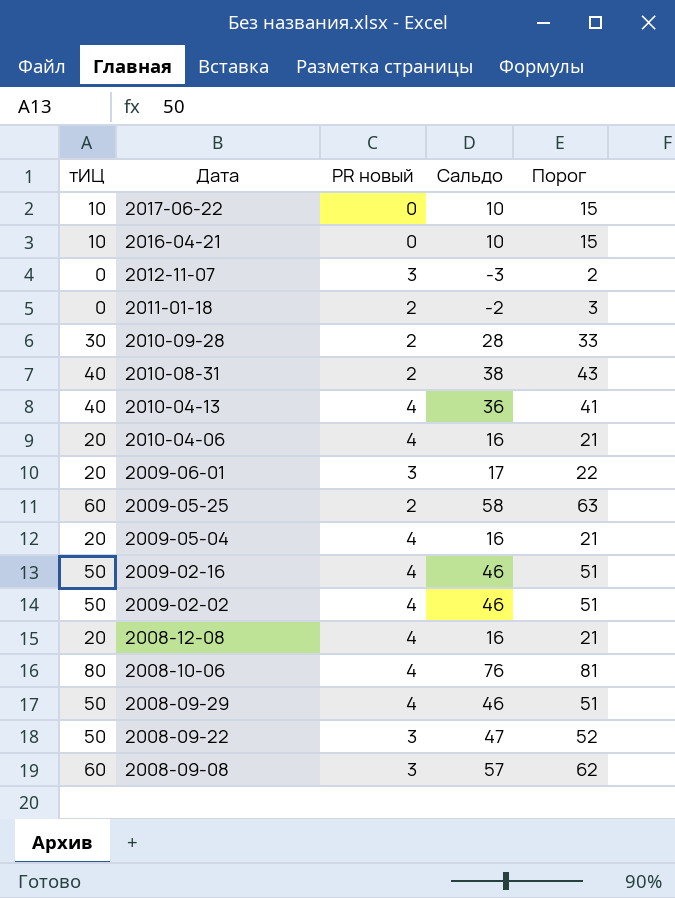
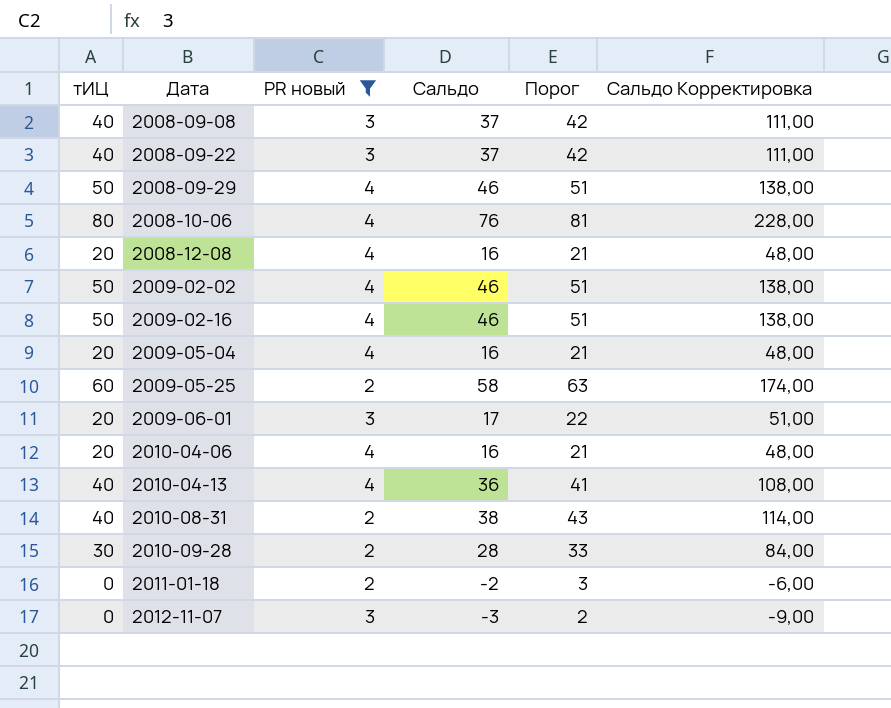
filter: none -> PR новый != 0
row order: Дата descending -> Дата ascending
column Сальдо Корректировка | formula: none -> [Сальдо] * 3
2008-09-08 | тИЦ: 60 -> 40
2008-09-08 | Сальдо: 57 -> 37
2008-09-08 | Порог: 62 -> 42
2008-09-22 | тИЦ: 50 -> 40
2008-09-22 | Сальдо: 47 -> 37
2008-09-22 | Порог: 52 -> 42

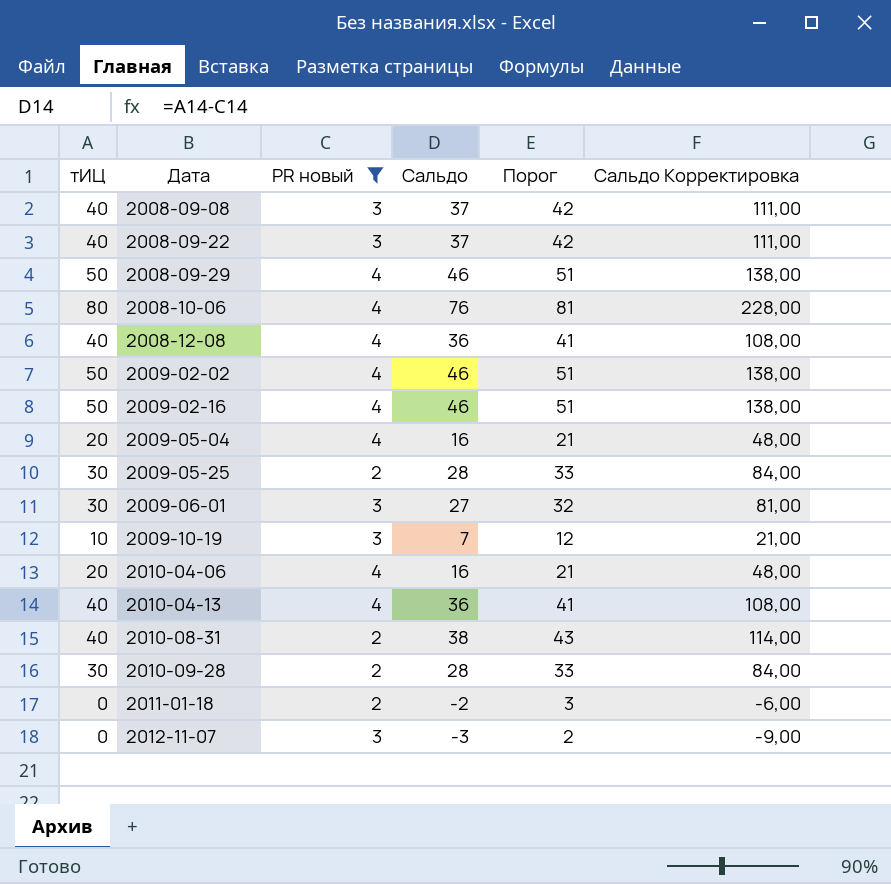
2008-12-08 | тИЦ: 20 -> 40
2008-12-08 | Сальдо: 16 -> 36
2008-12-08 | Порог: 21 -> 41
2008-12-08 | Сальдо Корректировка: 48,00 -> 108,00
2009-05-25 | тИЦ: 60 -> 30
2009-05-25 | Сальдо: 58 -> 28
2009-05-25 | Порог: 63 -> 33
2009-05-25 | Сальдо Корректировка: 174,00 -> 84,00
2009-06-01 | тИЦ: 20 -> 30
2009-06-01 | Сальдо: 17 -> 27
2009-06-01 | Порог: 22 -> 32
2009-06-01 | Сальдо Корректировка: 51,00 -> 81,00
row 2009-10-19: none -> 10 | 3 | 7 | 12 | 21,00

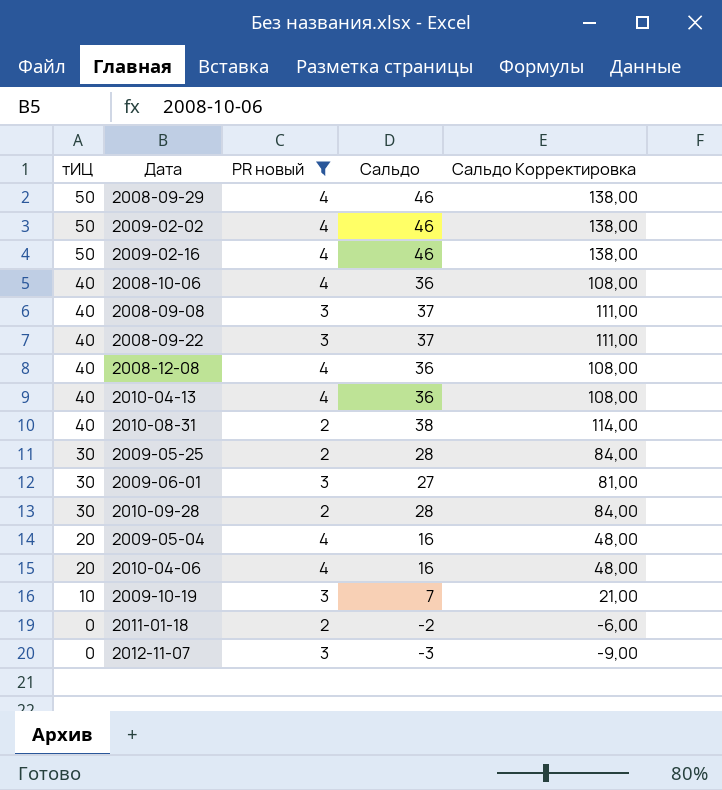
row order: Дата ascending -> тИЦ descending
column Порог | formula: [Сальдо] + 5 -> none
2008-10-06 | тИЦ: 80 -> 40
2008-10-06 | Сальдо: 76 -> 36
2008-10-06 | Сальдо Корректировка: 228,00 -> 108,00

